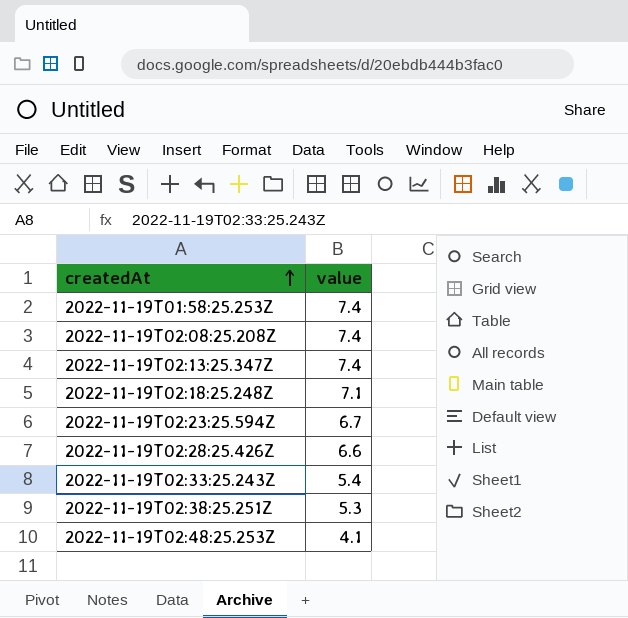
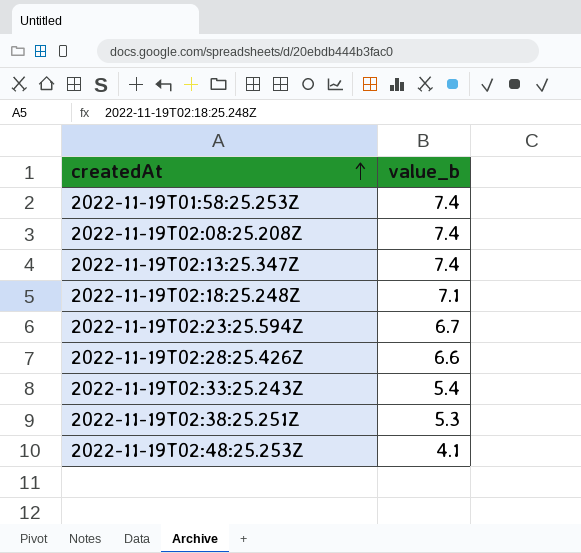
column name: value -> value_b

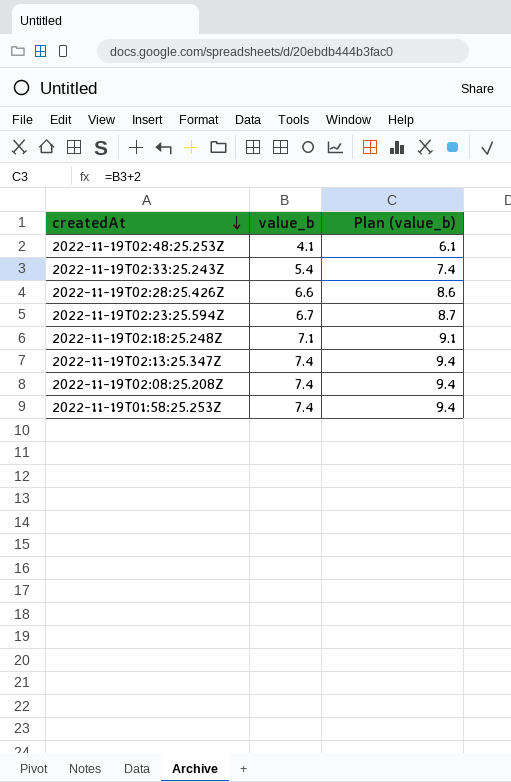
row order: createdAt ascending -> createdAt descending
column Plan (value_b) | formula: none -> [value_b] + 2
row 2022-11-19T02:38:25.251Z: 5.3 -> none

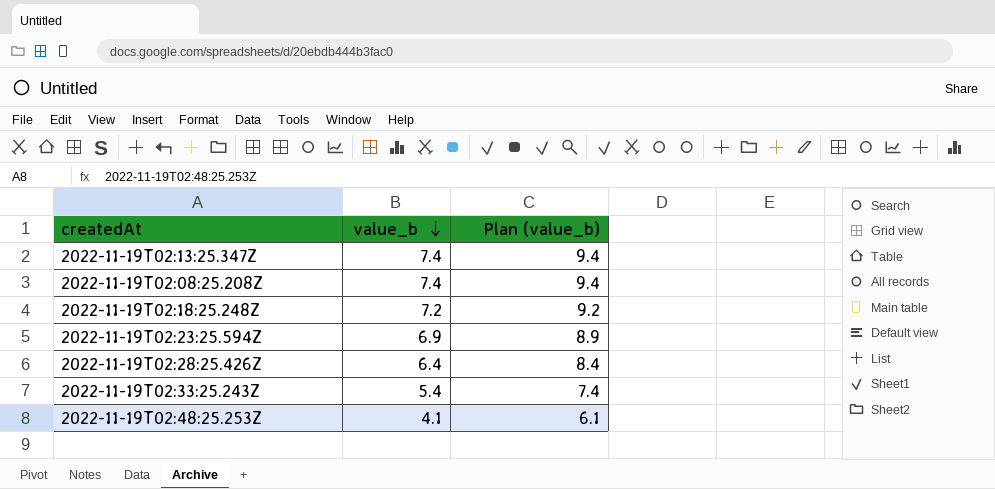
row order: createdAt descending -> value_b descending
row 2022-11-19T01:58:25.253Z: 7.4 | 9.4 -> none
2022-11-19T02:18:25.248Z | value_b: 7.1 -> 7.2
2022-11-19T02:18:25.248Z | Plan (value_b): 9.1 -> 9.2
2022-11-19T02:23:25.594Z | value_b: 6.7 -> 6.9
2022-11-19T02:23:25.594Z | Plan (value_b): 8.7 -> 8.9
2022-11-19T02:28:25.426Z | value_b: 6.6 -> 6.4
2022-11-19T02:28:25.426Z | Plan (value_b): 8.6 -> 8.4

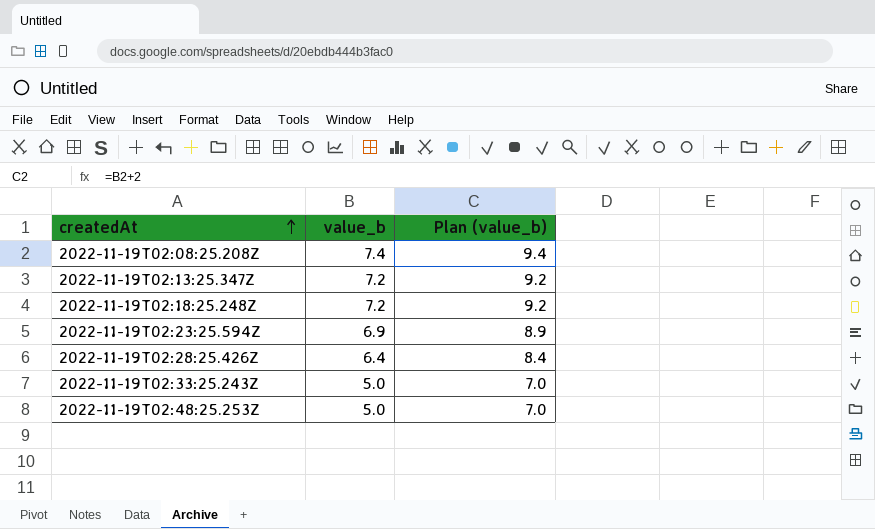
row order: value_b descending -> createdAt ascending
2022-11-19T02:13:25.347Z | value_b: 7.4 -> 7.2
2022-11-19T02:13:25.347Z | Plan (value_b): 9.4 -> 9.2
2022-11-19T02:33:25.243Z | value_b: 5.4 -> 5.0
2022-11-19T02:33:25.243Z | Plan (value_b): 7.4 -> 7.0
2022-11-19T02:48:25.253Z | value_b: 4.1 -> 5.0
2022-11-19T02:48:25.253Z | Plan (value_b): 6.1 -> 7.0

